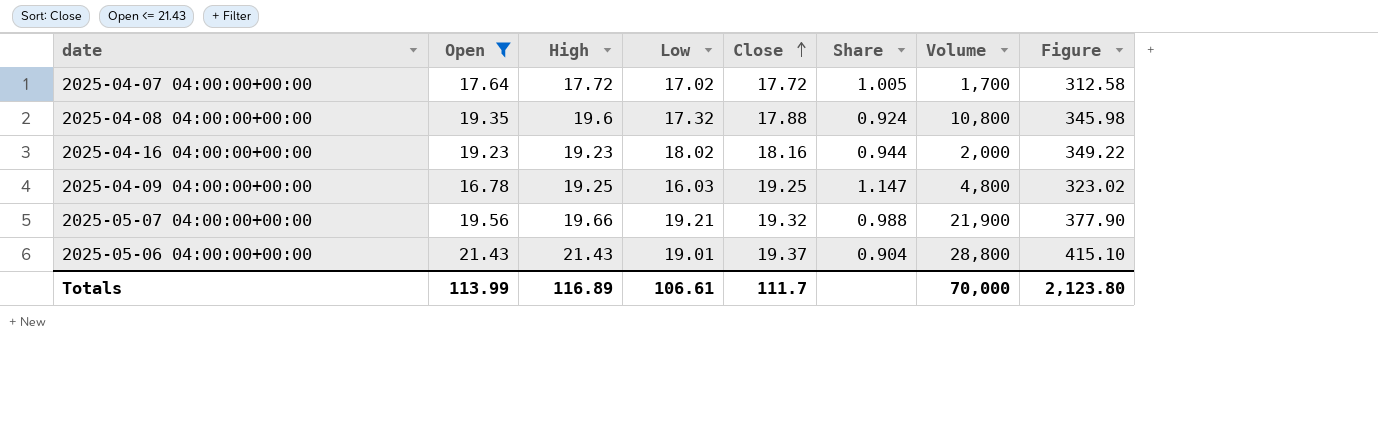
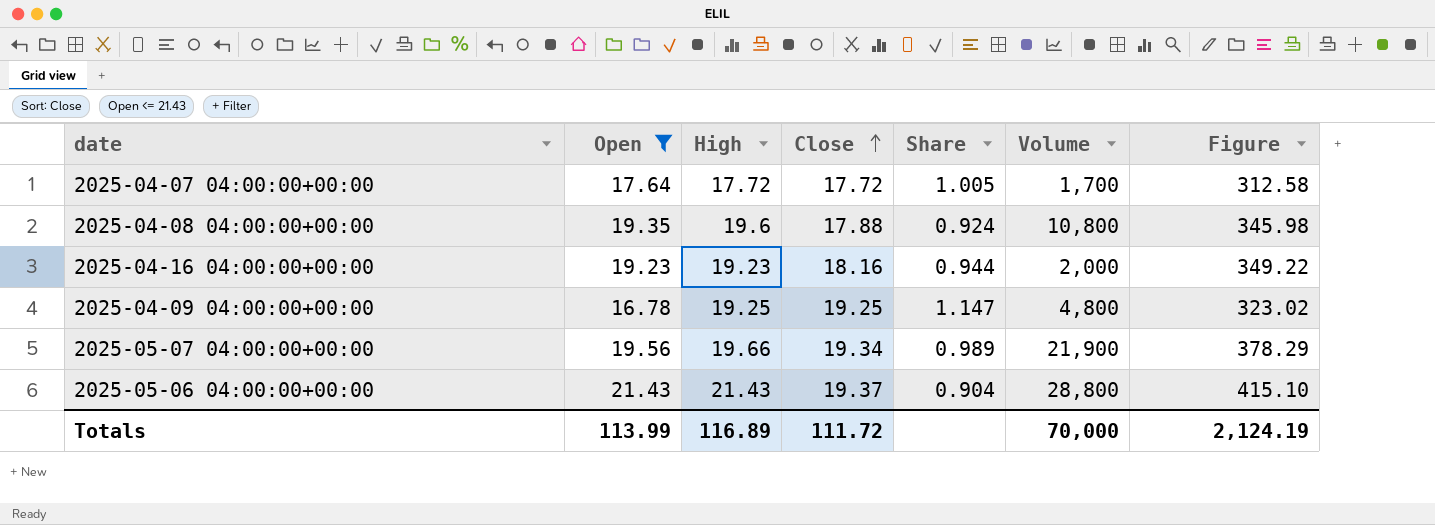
column Low | position: 4 -> none
2025-05-07 04:00:00+00:00 | Close: 19.32 -> 19.34
2025-05-07 04:00:00+00:00 | Share: 0.988 -> 0.989
2025-05-07 04:00:00+00:00 | Figure: 377.90 -> 378.29
Totals | Close: 111.7 -> 111.72
Totals | Figure: 2,123.80 -> 2,124.19

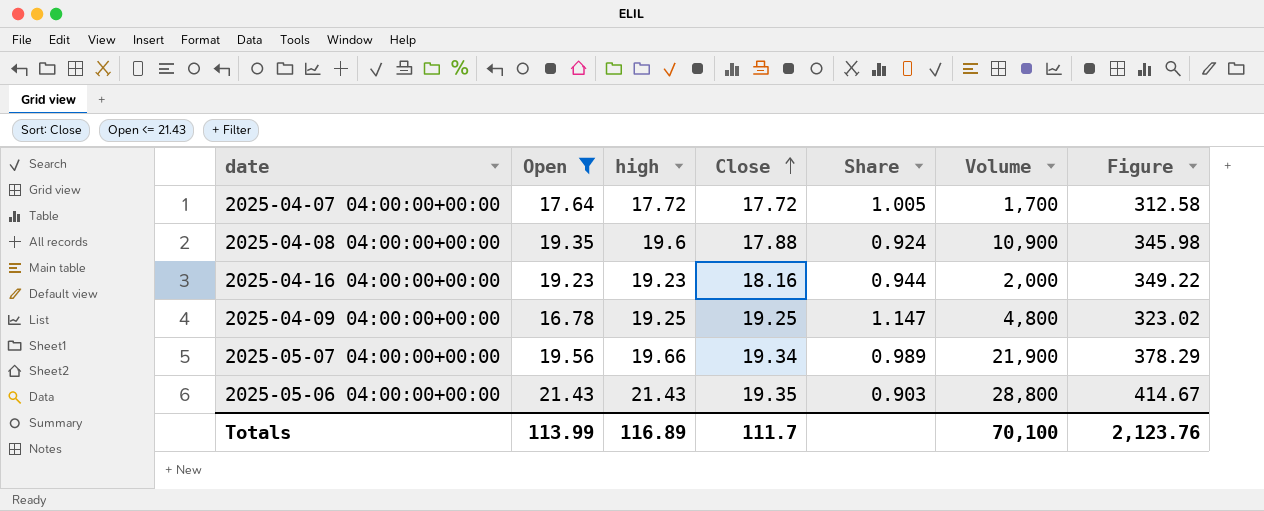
column name: High -> high
2025-04-08 04:00:00+00:00 | Volume: 10,800 -> 10,900
2025-05-06 04:00:00+00:00 | Close: 19.37 -> 19.35
2025-05-06 04:00:00+00:00 | Share: 0.904 -> 0.903
2025-05-06 04:00:00+00:00 | Figure: 415.10 -> 414.67
Totals | Close: 111.72 -> 111.7
Totals | Volume: 70,000 -> 70,100
Totals | Figure: 2,124.19 -> 2,123.76

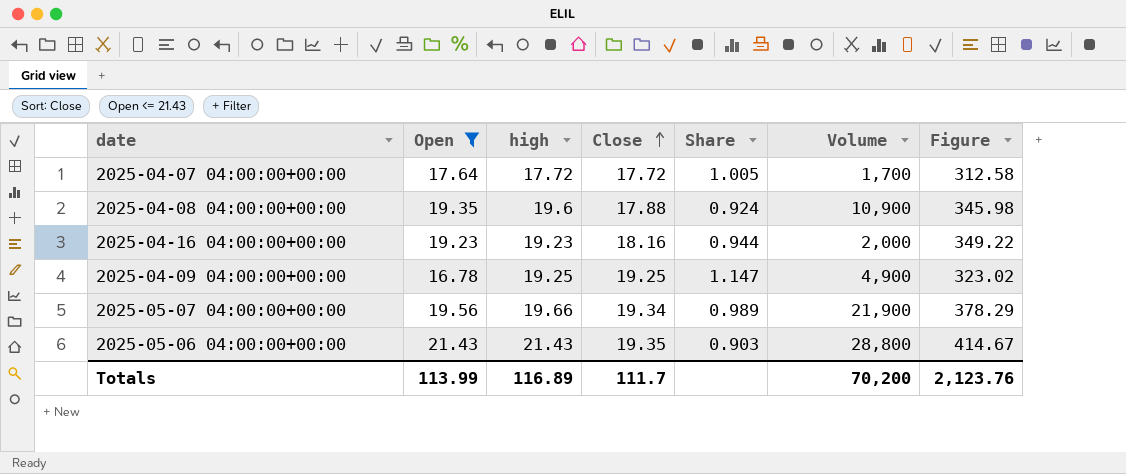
2025-04-09 04:00:00+00:00 | Volume: 4,800 -> 4,900
Totals | Volume: 70,100 -> 70,200

